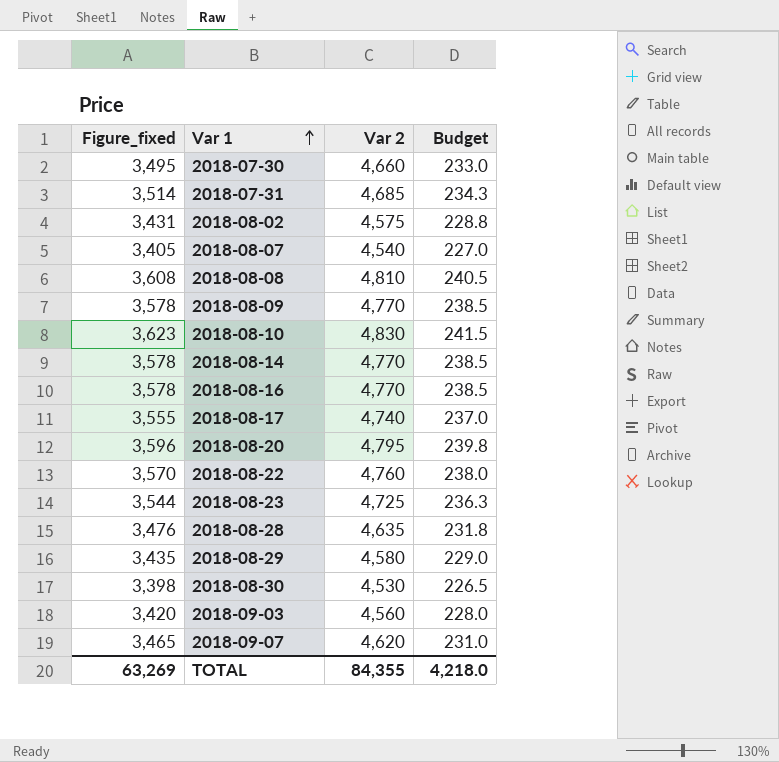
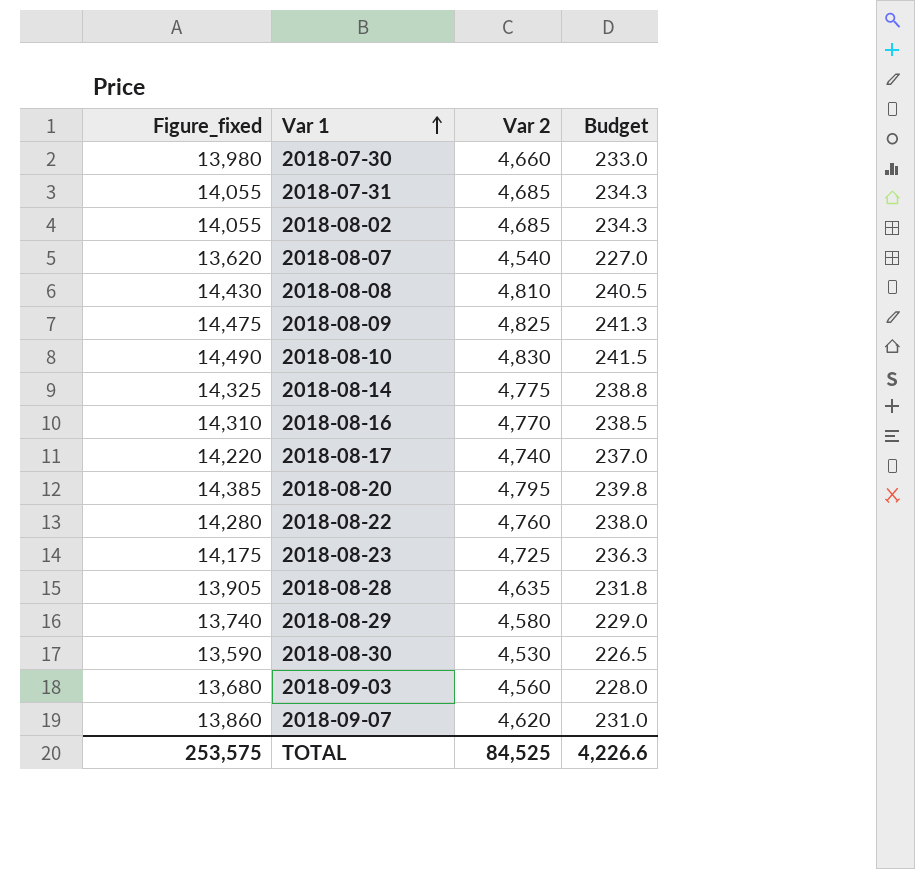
column Figure_fixed | formula: [Var 2] * 0.75 -> [Var 2] * 3
2018-08-02 | Var 2: 4,575 -> 4,685
2018-08-02 | Budget: 228.8 -> 234.3
2018-08-09 | Var 2: 4,770 -> 4,825
2018-08-09 | Budget: 238.5 -> 241.3
2018-08-14 | Var 2: 4,770 -> 4,775
2018-08-14 | Budget: 238.5 -> 238.8
TOTAL | Figure_fixed: 63,269 -> 253,575
TOTAL | Var 2: 84,355 -> 84,525
TOTAL | Budget: 4,218.0 -> 4,226.6

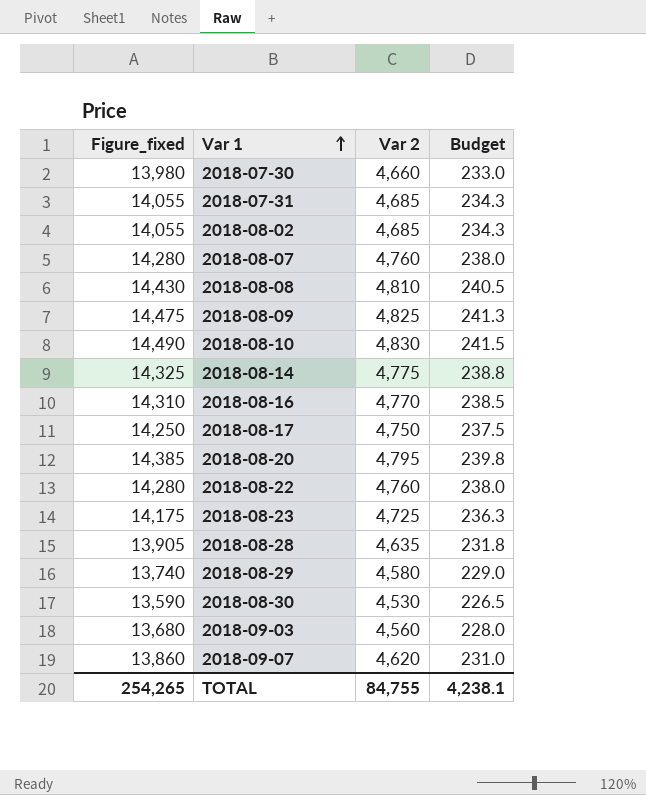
2018-08-07 | Figure_fixed: 13,620 -> 14,280
2018-08-07 | Var 2: 4,540 -> 4,760
2018-08-07 | Budget: 227.0 -> 238.0
2018-08-17 | Figure_fixed: 14,220 -> 14,250
2018-08-17 | Var 2: 4,740 -> 4,750
2018-08-17 | Budget: 237.0 -> 237.5
TOTAL | Figure_fixed: 253,575 -> 254,265
TOTAL | Var 2: 84,525 -> 84,755
TOTAL | Budget: 4,226.6 -> 4,238.1

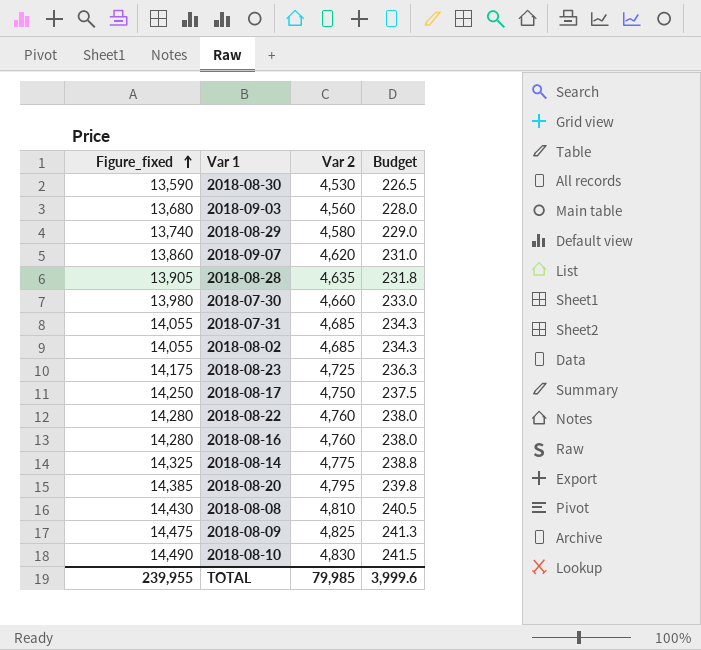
row order: Var 1 ascending -> Figure_fixed ascending
row 2018-08-07: 14,280 | 4,760 | 238.0 -> none
2018-08-16 | Figure_fixed: 14,310 -> 14,280
2018-08-16 | Var 2: 4,770 -> 4,760
2018-08-16 | Budget: 238.5 -> 238.0
TOTAL | Figure_fixed: 254,265 -> 239,955
TOTAL | Var 2: 84,755 -> 79,985
TOTAL | Budget: 4,238.1 -> 3,999.6

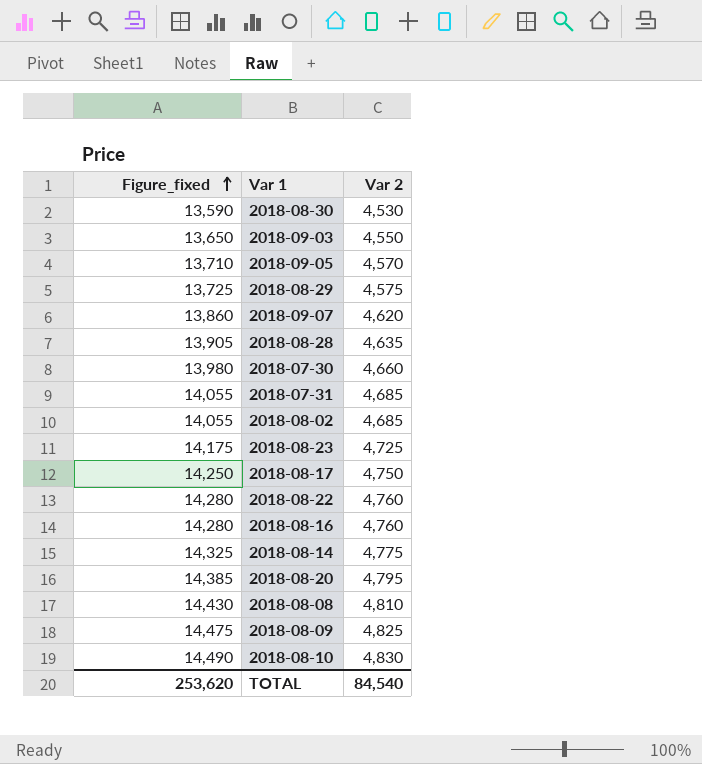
column Budget | formula: [Var 2] * 0.05 -> none
2018-09-03 | Figure_fixed: 13,680 -> 13,650
2018-09-03 | Var 2: 4,560 -> 4,550
row 2018-09-05: none -> 13,710 | 4,570
2018-08-29 | Figure_fixed: 13,740 -> 13,725
2018-08-29 | Var 2: 4,580 -> 4,575
TOTAL | Figure_fixed: 239,955 -> 253,620
TOTAL | Var 2: 79,985 -> 84,540

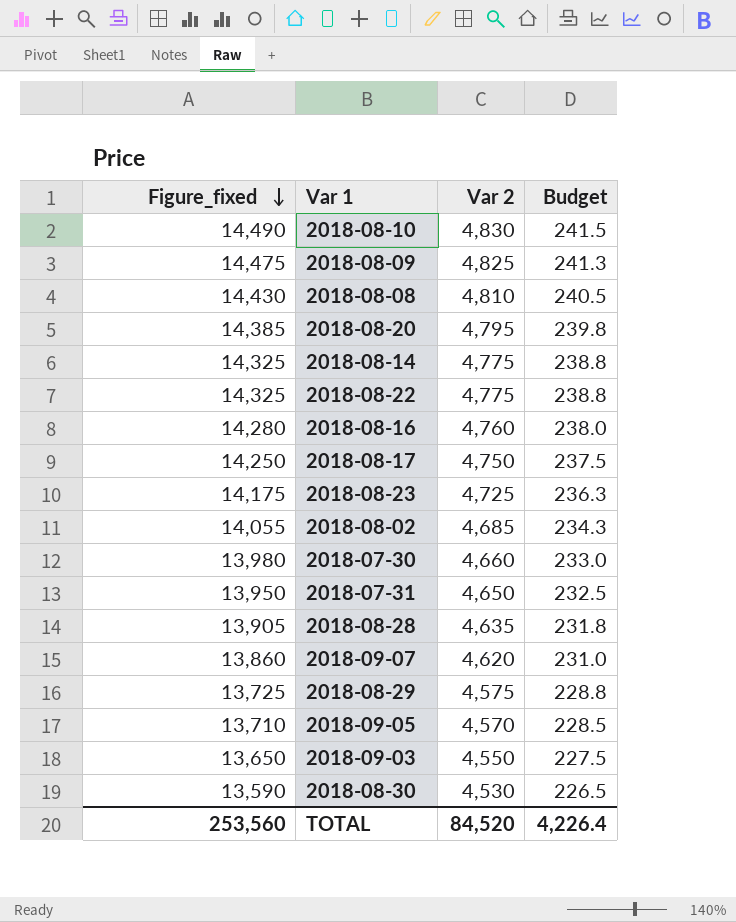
row order: Figure_fixed ascending -> Figure_fixed descending
column Budget | formula: none -> [Var 2] * 0.05
2018-08-22 | Figure_fixed: 14,280 -> 14,325
2018-08-22 | Var 2: 4,760 -> 4,775
2018-07-31 | Figure_fixed: 14,055 -> 13,950
2018-07-31 | Var 2: 4,685 -> 4,650
TOTAL | Figure_fixed: 253,620 -> 253,560
TOTAL | Var 2: 84,540 -> 84,520

